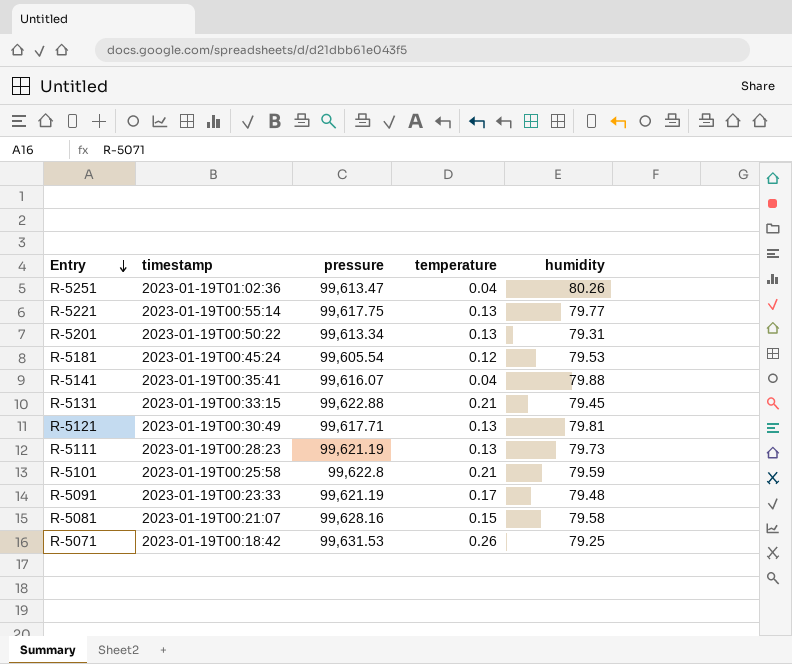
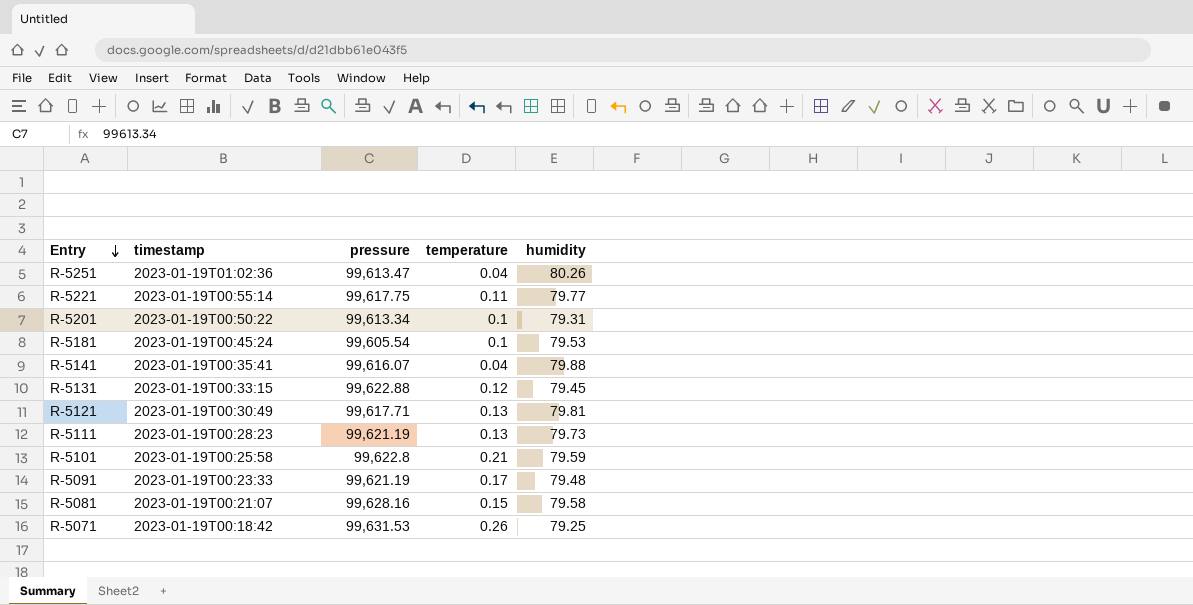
R-5221 | temperature: 0.13 -> 0.11
R-5201 | temperature: 0.13 -> 0.1
R-5181 | temperature: 0.12 -> 0.1
R-5131 | temperature: 0.21 -> 0.12

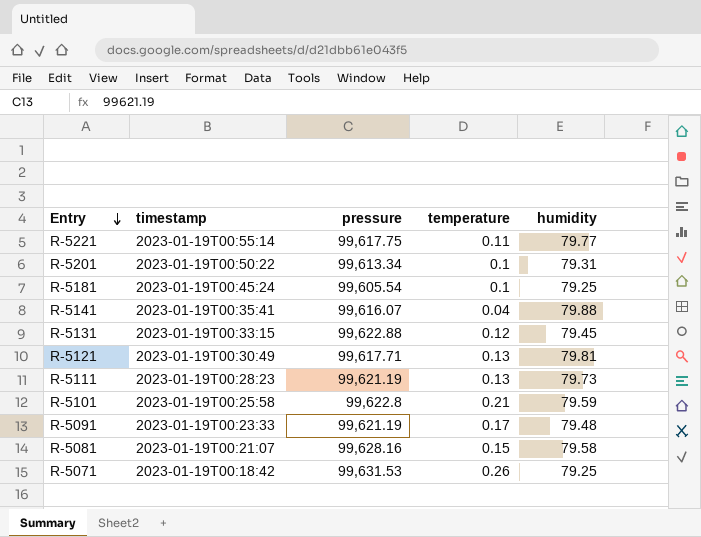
row R-5251: 2023-01-19T01:02:36 | 99,613.47 | 0.04 | 80.26 -> none
R-5181 | humidity: 79.53 -> 79.25

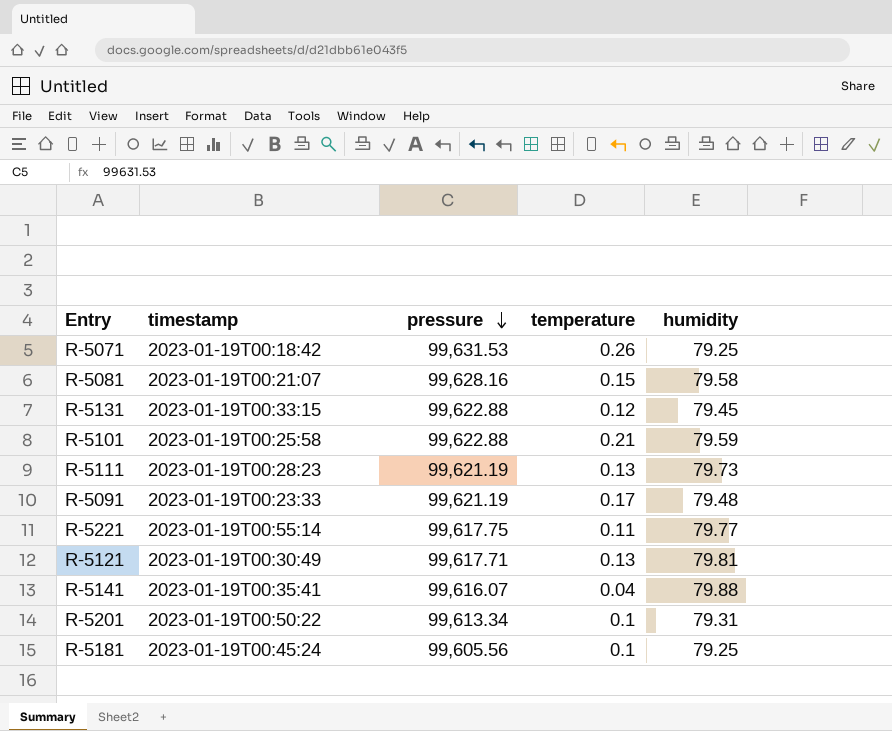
row order: Entry descending -> pressure descending
R-5101 | pressure: 99,622.8 -> 99,622.88
R-5181 | pressure: 99,605.54 -> 99,605.56

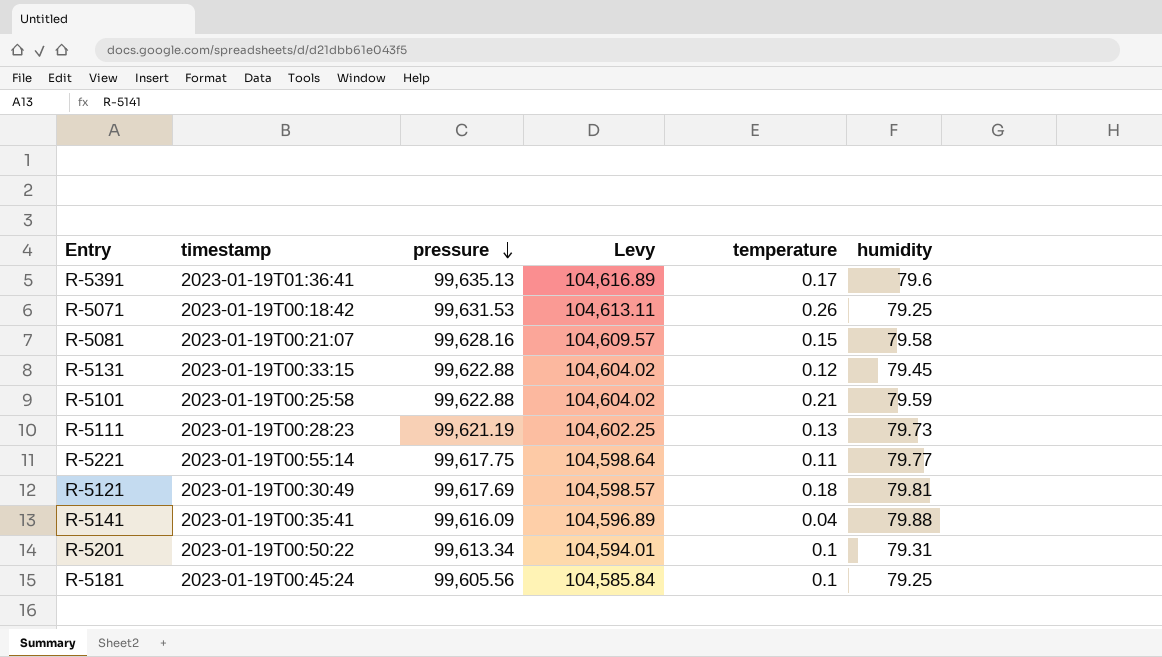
column Levy | formula: none -> [pressure] * 1.05
row R-5091: 2023-01-19T00:23:33 | 99,621.19 | 0.17 | 79.48 -> none
row R-5391: none -> 2023-01-19T01:36:41 | 99,635.13 | 104,616.89 | 0.17 | 79.6
R-5121 | pressure: 99,617.71 -> 99,617.69
R-5121 | temperature: 0.13 -> 0.18
R-5141 | pressure: 99,616.07 -> 99,616.09

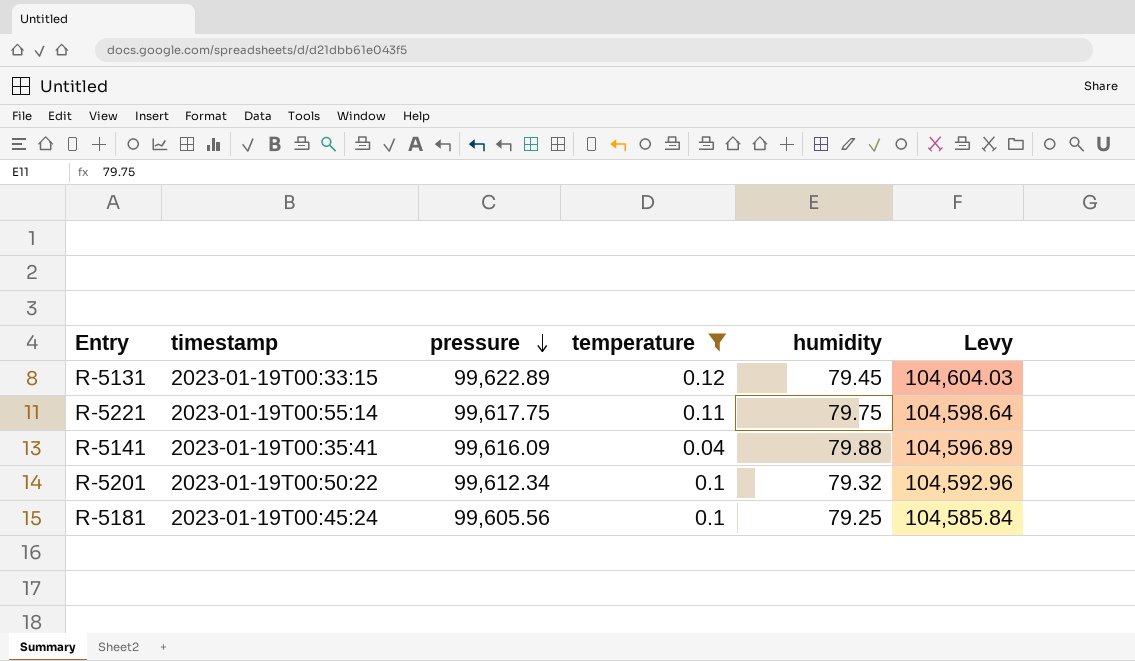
filter: none -> temperature <= 0.12
column Levy | position: 4 -> 6
R-5131 | pressure: 99,622.88 -> 99,622.89
R-5131 | Levy: 104,604.02 -> 104,604.03
R-5221 | humidity: 79.77 -> 79.75
R-5201 | pressure: 99,613.34 -> 99,612.34
R-5201 | humidity: 79.31 -> 79.32
R-5201 | Levy: 104,594.01 -> 104,592.96

